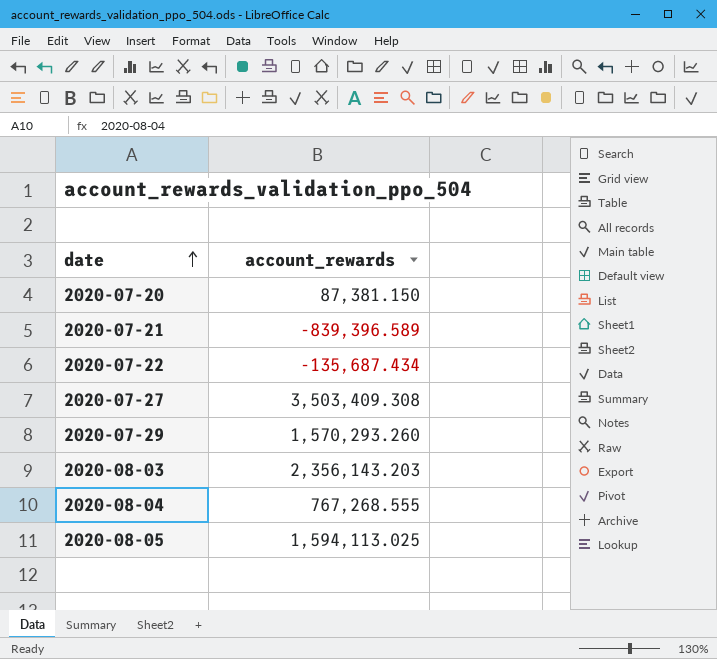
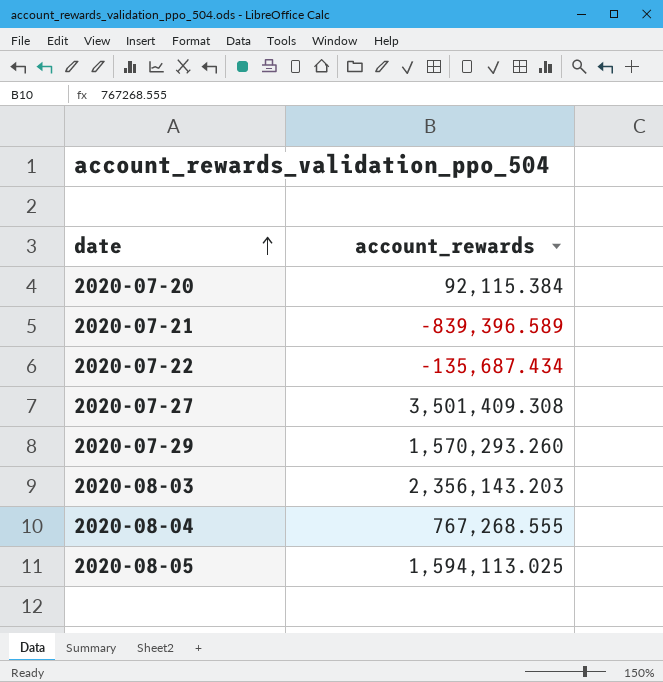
2020-07-20 | account_rewards: 87,381.150 -> 92,115.384
2020-07-27 | account_rewards: 3,503,409.308 -> 3,501,409.308

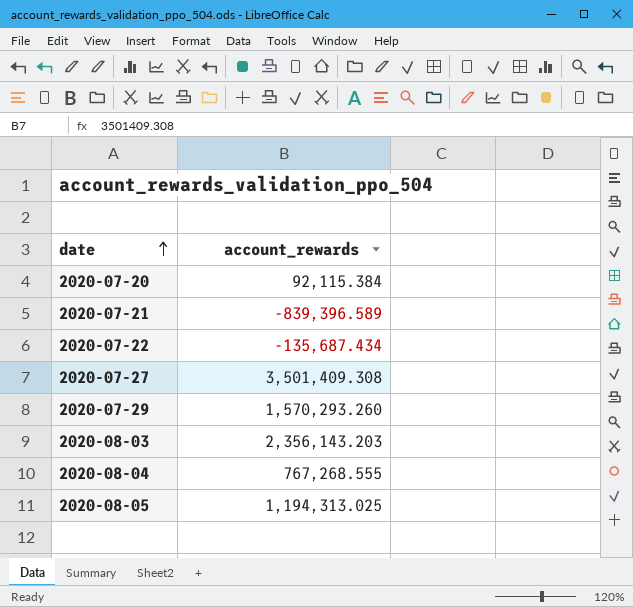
2020-08-05 | account_rewards: 1,594,113.025 -> 1,194,313.025

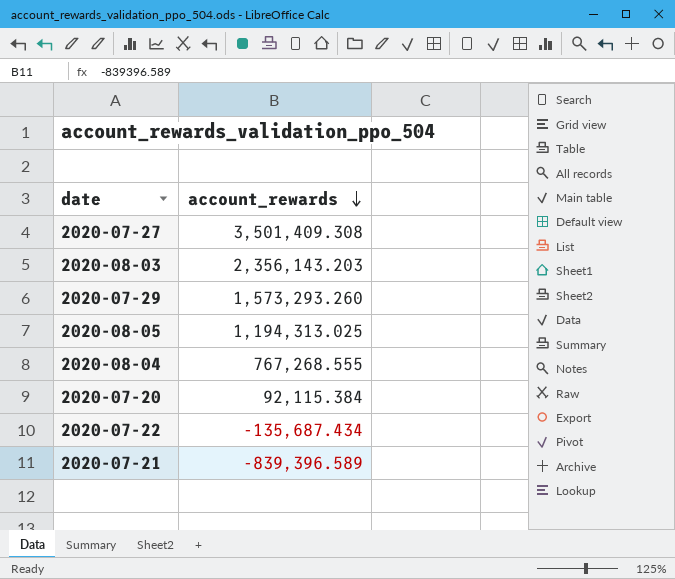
row order: date ascending -> account_rewards descending
2020-07-29 | account_rewards: 1,570,293.260 -> 1,573,293.260

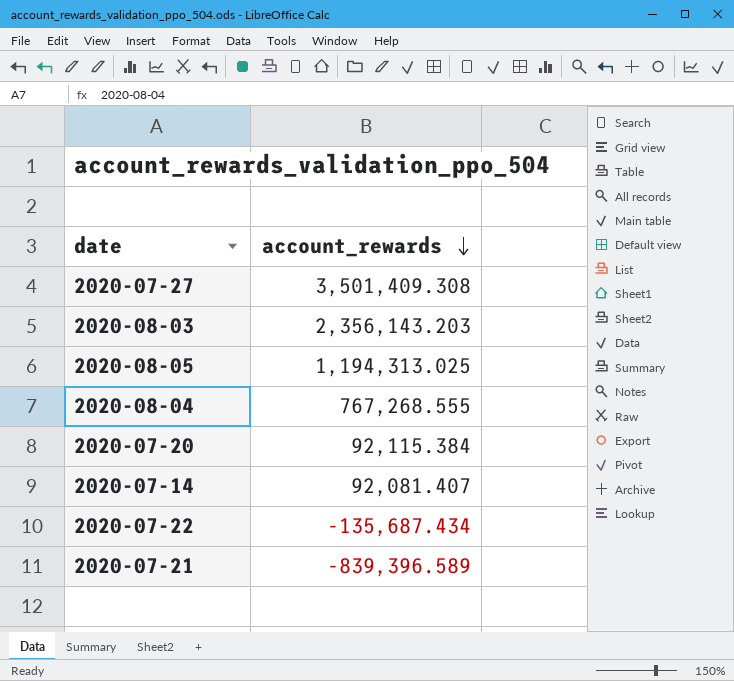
row 2020-07-29: 1,573,293.260 -> none
row 2020-07-14: none -> 92,081.407

